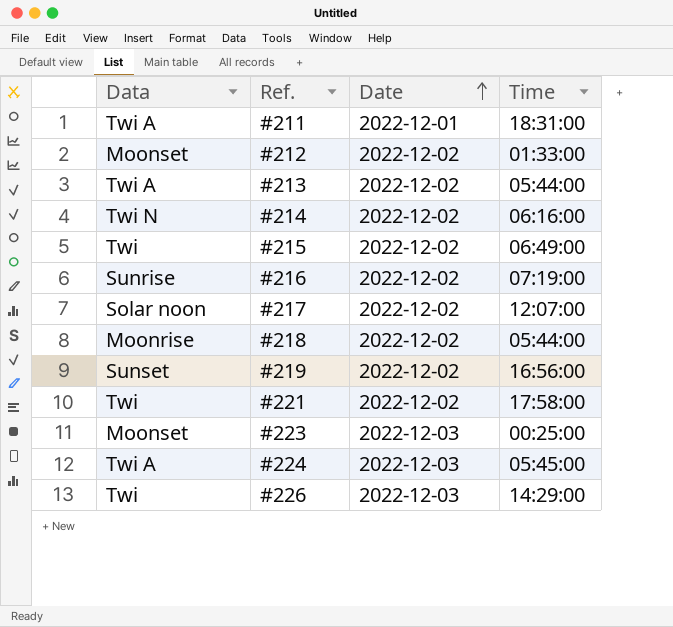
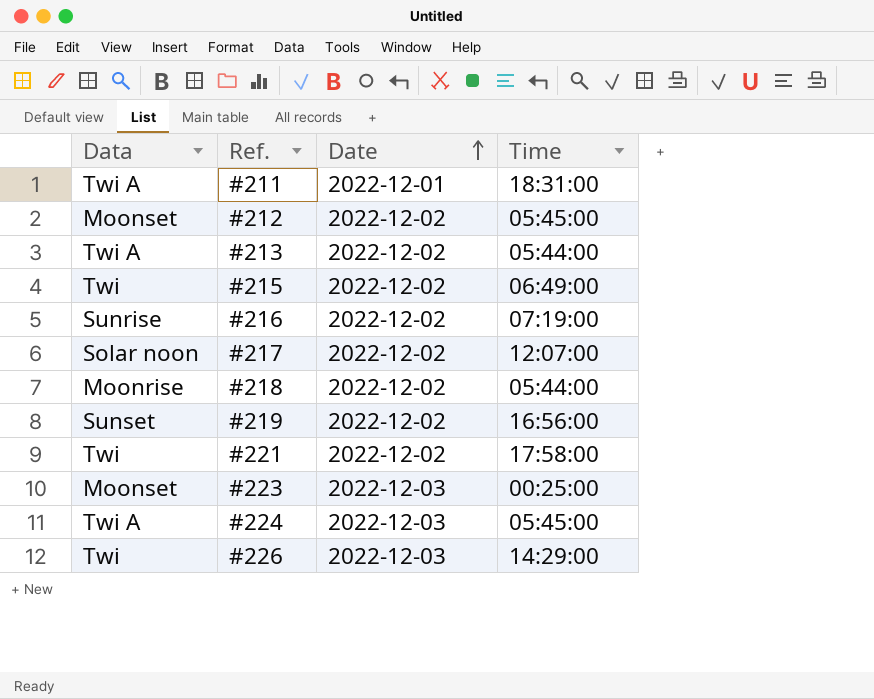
row #214: Twi N | 2022-12-02 | 06:16:00 -> none
#212 | Time: 01:33:00 -> 05:45:00

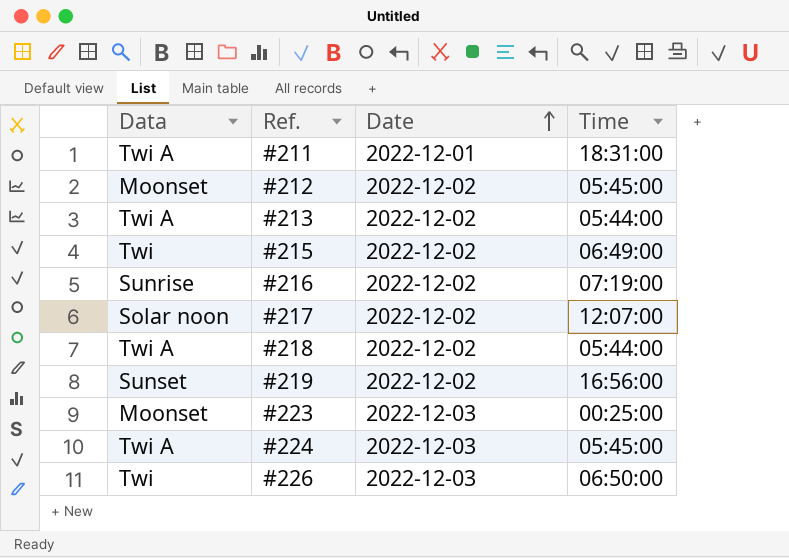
row #221: Twi | 2022-12-02 | 17:58:00 -> none
#218 | Data: Moonrise -> Twi A
#226 | Time: 14:29:00 -> 06:50:00

